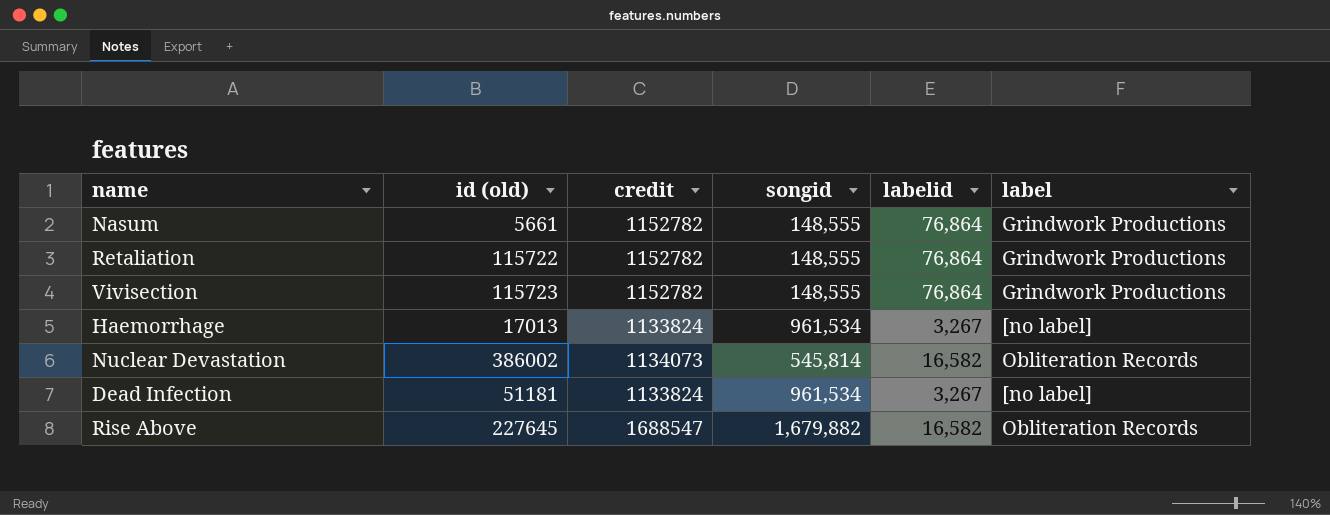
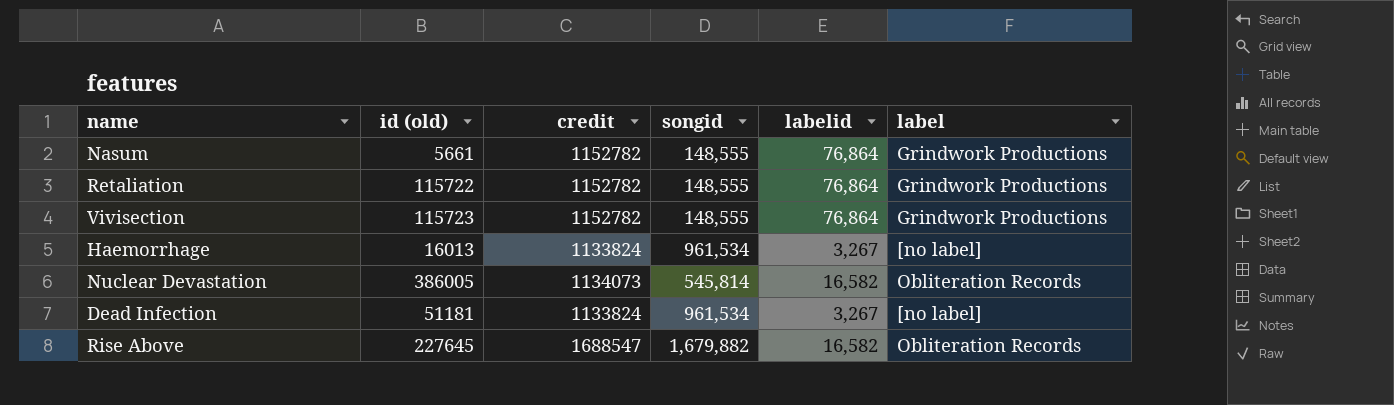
Haemorrhage | id (old): 17013 -> 16013
Nuclear Devastation | id (old): 386002 -> 386005

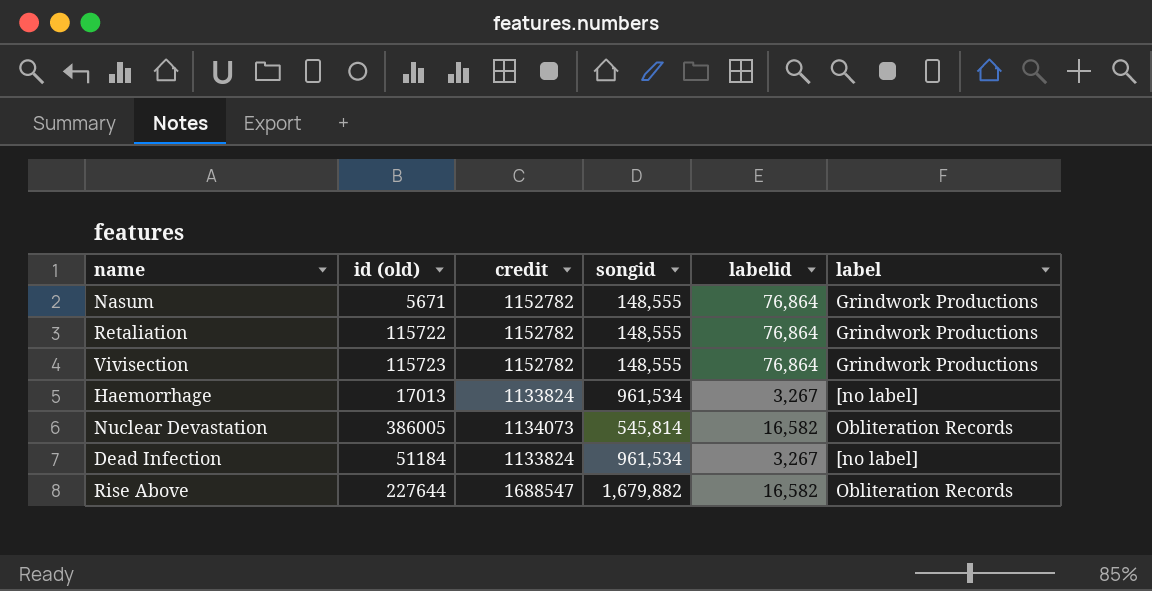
Nasum | id (old): 5661 -> 5671
Haemorrhage | id (old): 16013 -> 17013
Dead Infection | id (old): 51181 -> 51184
Rise Above | id (old): 227645 -> 227644

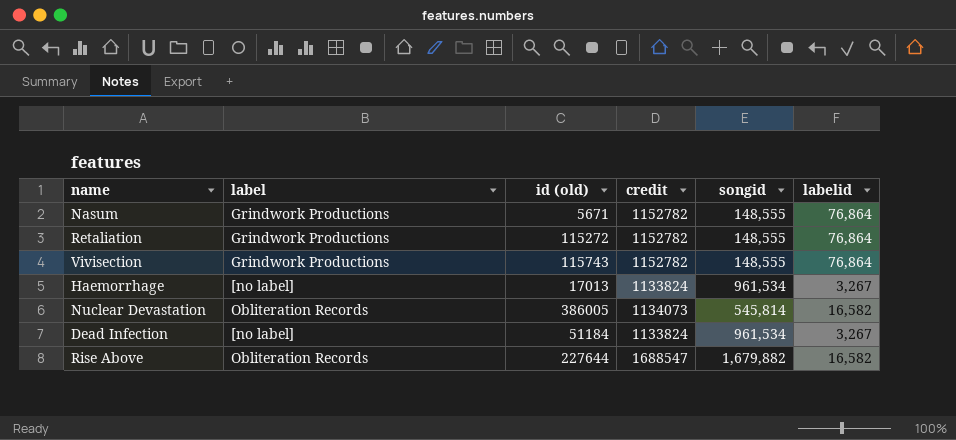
column label | position: 6 -> 2
Retaliation | id (old): 115722 -> 115272
Vivisection | id (old): 115723 -> 115743

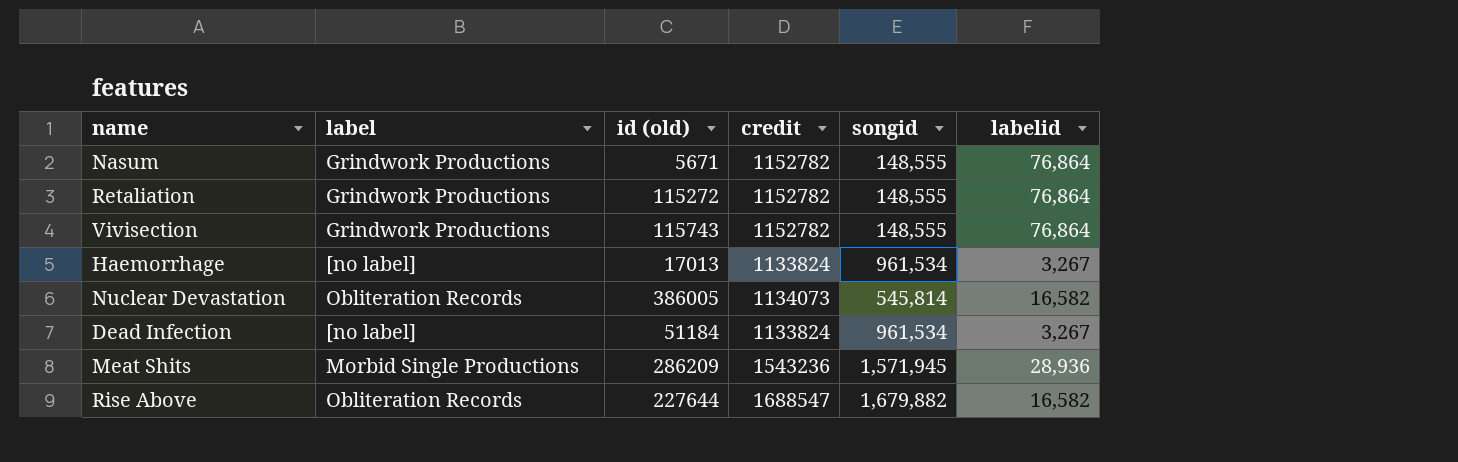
row Meat Shits: none -> Morbid Single Productions | 286209 | 1543236 | 1,571,945 | 28,936

